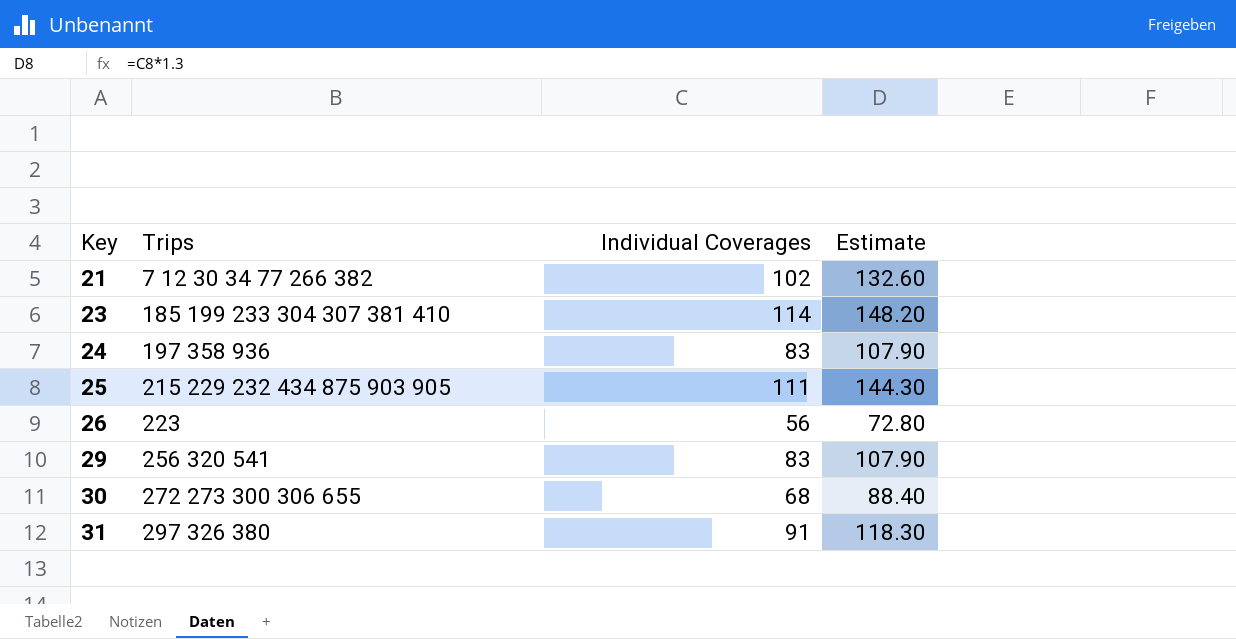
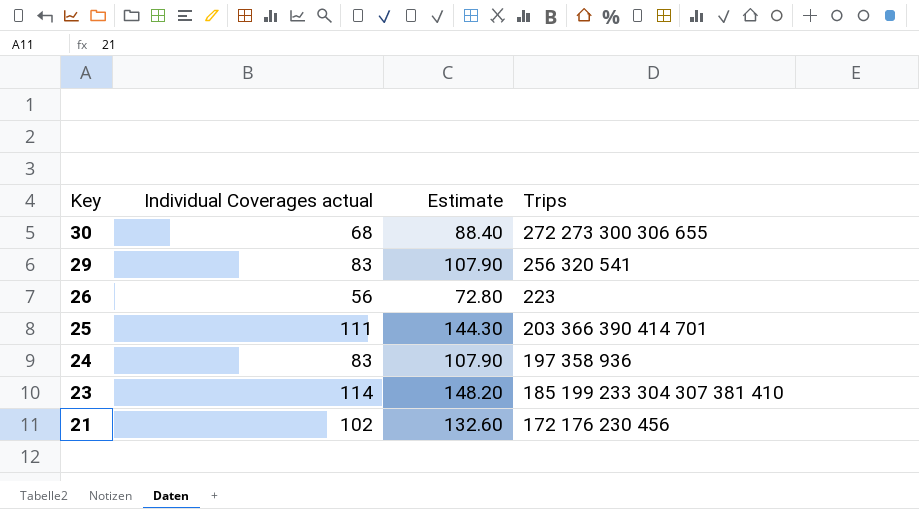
row order: Key ascending -> Key descending
column name: Individual Coverages -> Individual Coverages actual
column Trips | position: 2 -> 4
row 31: 297 326 380 | 91 | 118.30 -> none
25 | Trips: 215 229 232 434 875 903 905 -> 203 366 390 414 701
21 | Trips: 7 12 30 34 77 266 382 -> 172 176 230 456

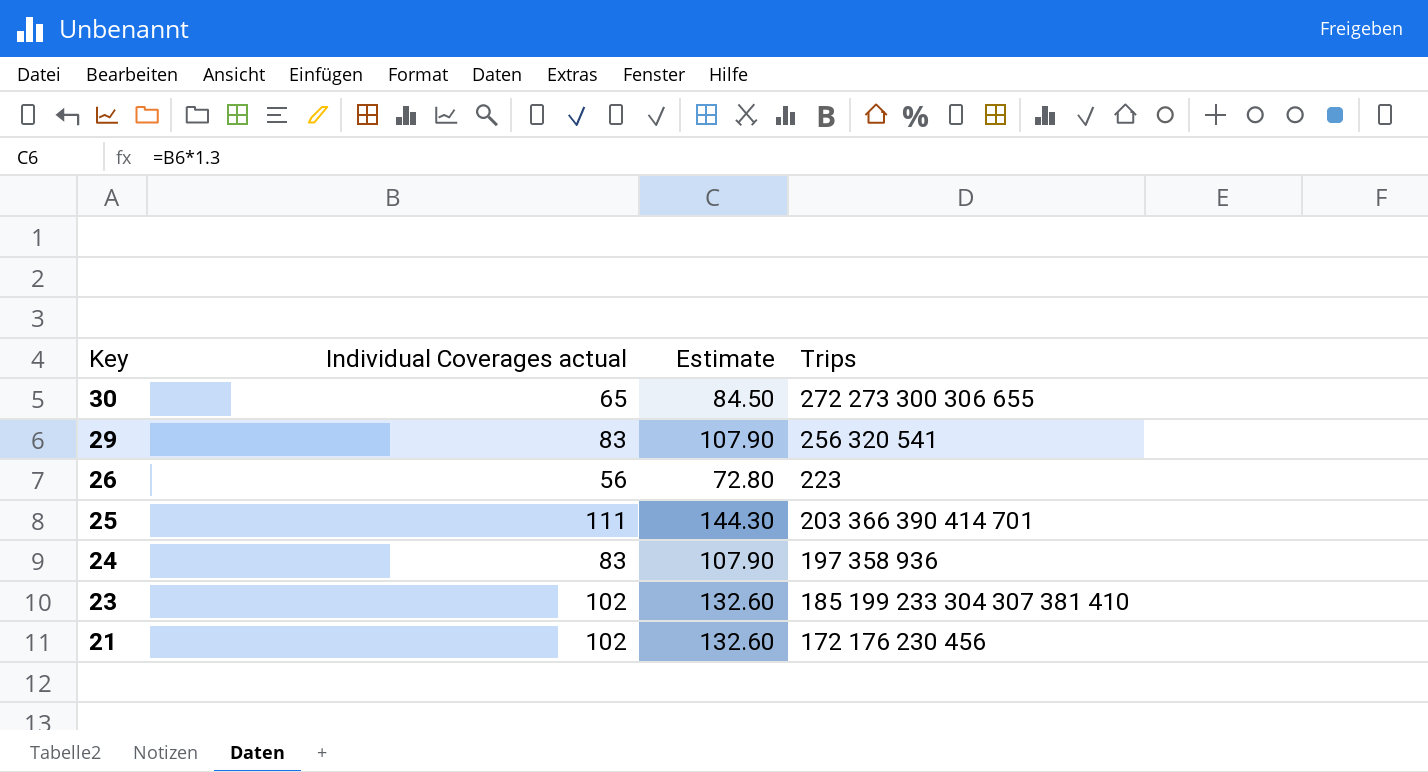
30 | Individual Coverages actual: 68 -> 65
30 | Estimate: 88.40 -> 84.50
23 | Individual Coverages actual: 114 -> 102
23 | Estimate: 148.20 -> 132.60

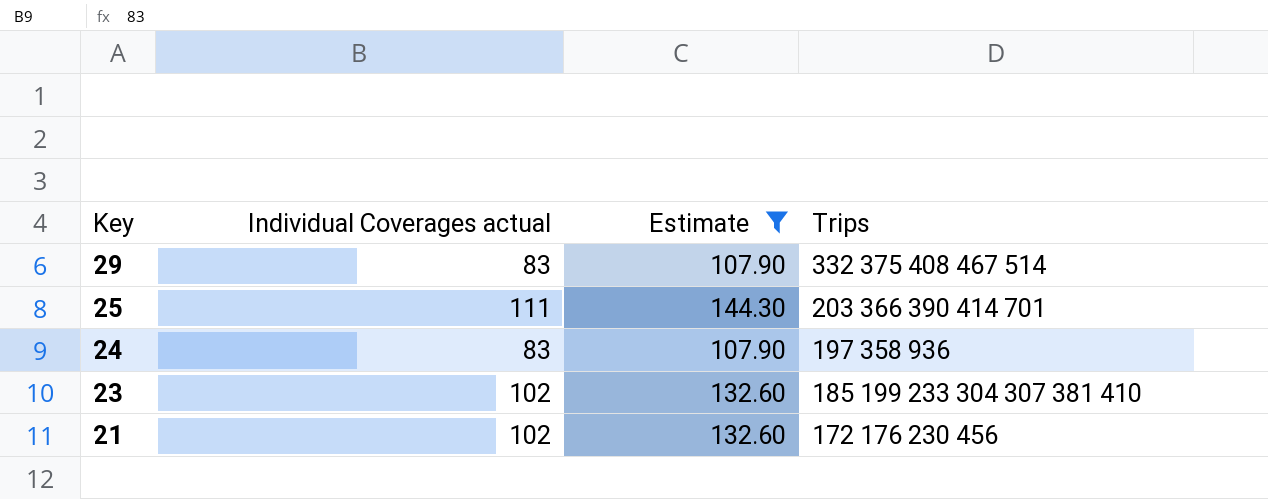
filter: none -> Estimate >= 107.90
29 | Trips: 256 320 541 -> 332 375 408 467 514

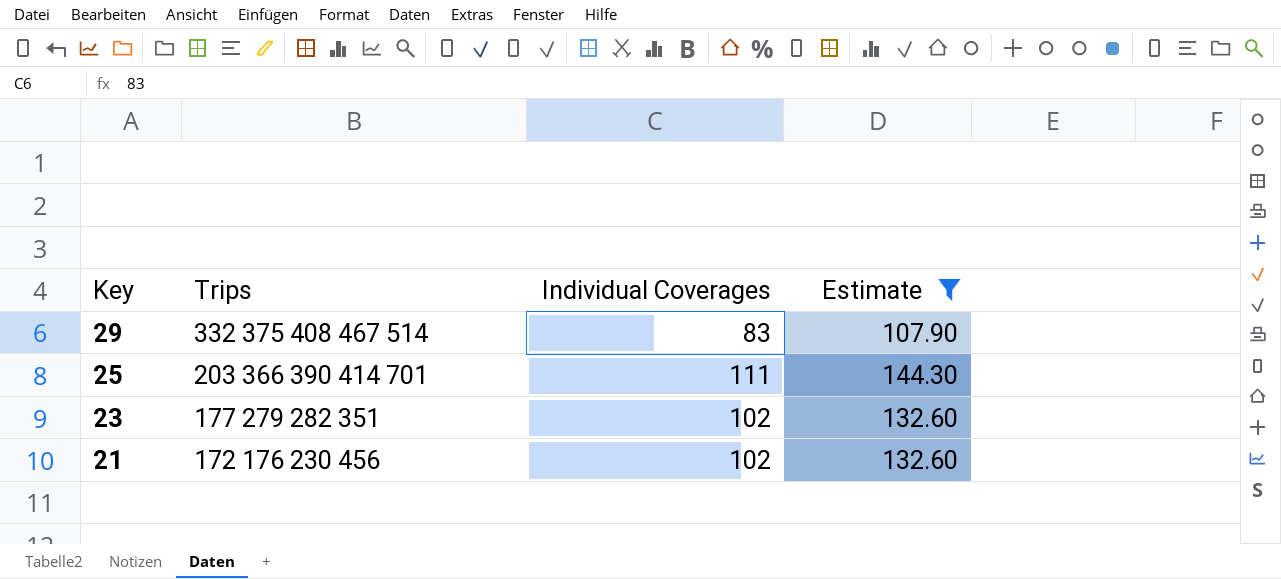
column Trips | position: 4 -> 2
column name: Individual Coverages actual -> Individual Coverages
row 24: 83 | 107.90 | 197 358 936 -> none
23 | Trips: 185 199 233 304 307 381 410 -> 177 279 282 351

